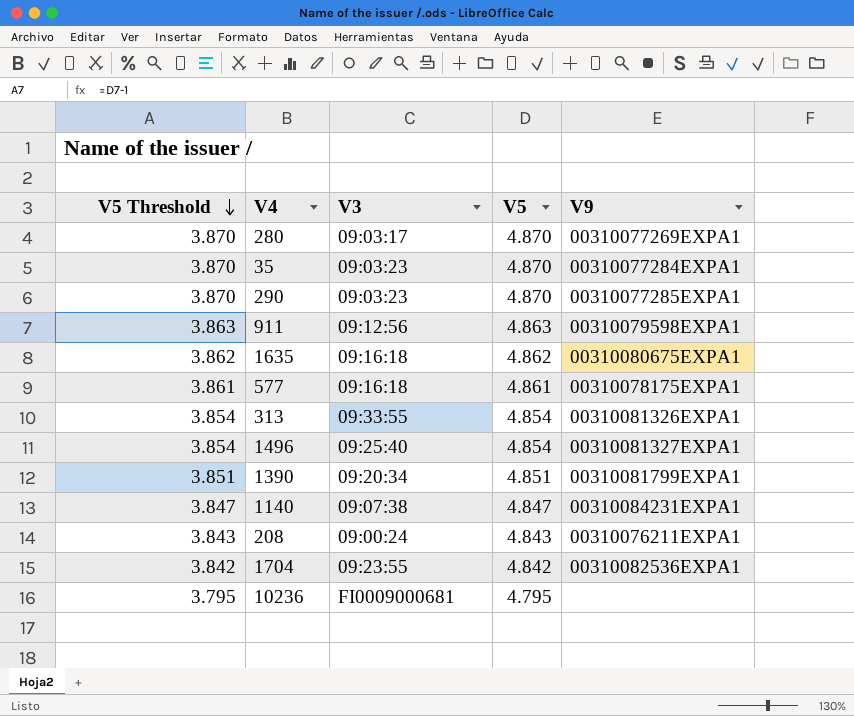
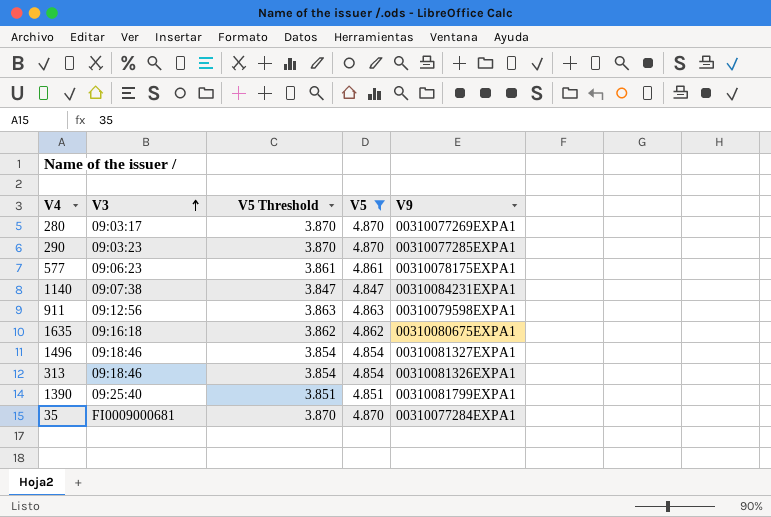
filter: none -> V5 >= 4.847
row order: V5 Threshold descending -> V3 ascending
column V5 Threshold | position: 1 -> 3
577 | V3: 09:16:18 -> 09:06:23
1496 | V3: 09:25:40 -> 09:18:46
313 | V3: 09:33:55 -> 09:18:46
1390 | V3: 09:20:34 -> 09:25:40
35 | V3: 09:03:23 -> FI0009000681

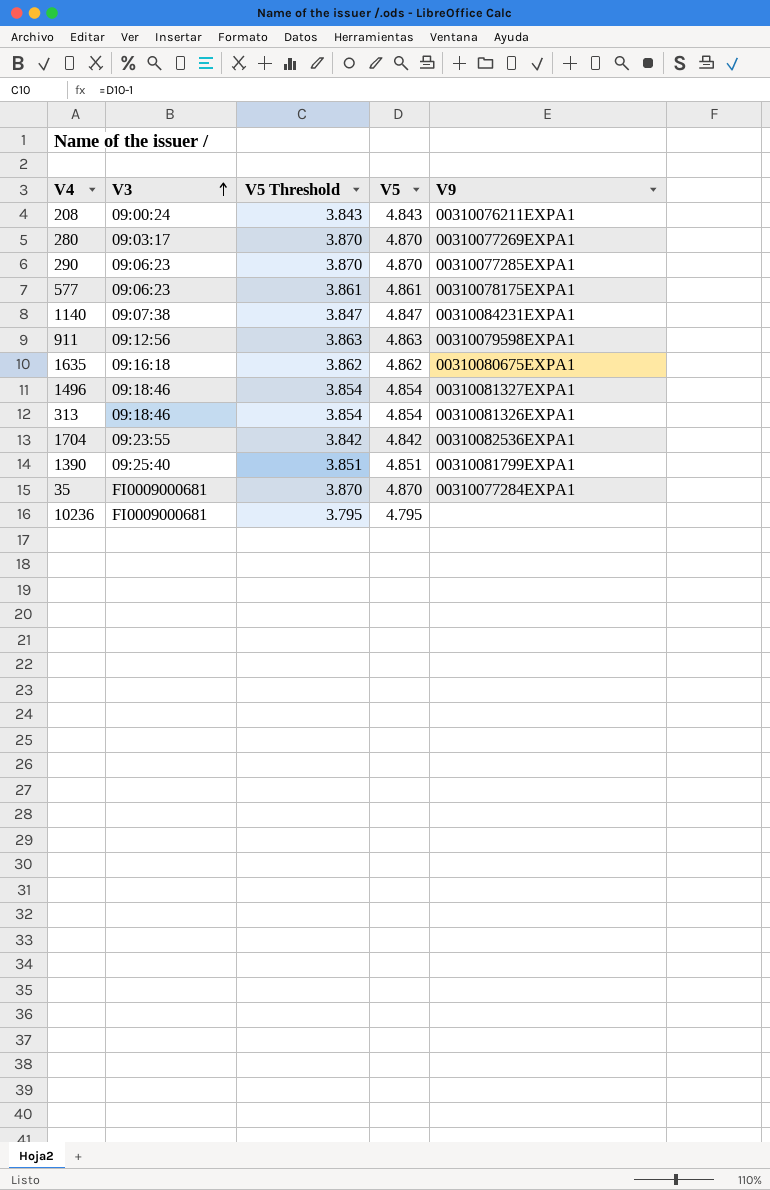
filter: V5 >= 4.847 -> none
290 | V3: 09:03:23 -> 09:06:23

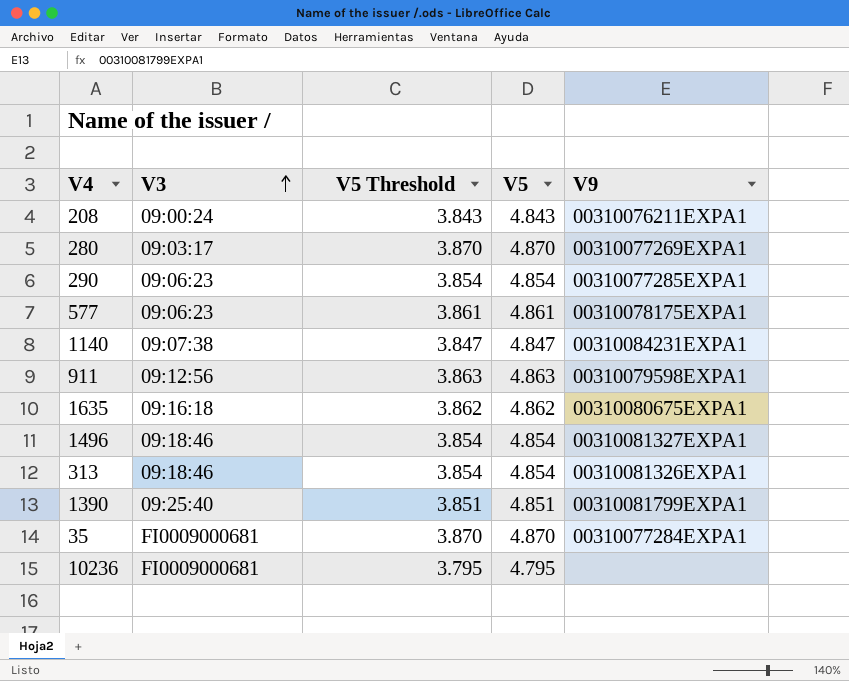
row 1704: 09:23:55 | 3.842 | 4.842 | 00310082536EXPA1 -> none
290 | V5 Threshold: 3.870 -> 3.854
290 | V5: 4.870 -> 4.854

